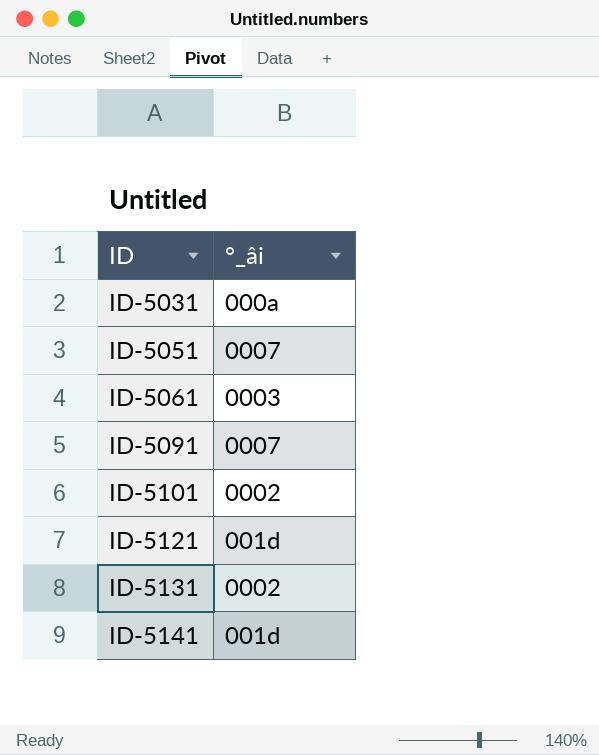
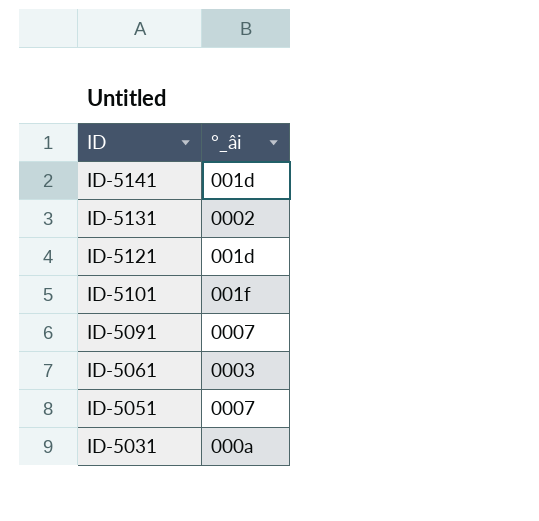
row order: ID ascending -> ID descending
ID-5101 | °_âi: 0002 -> 001f

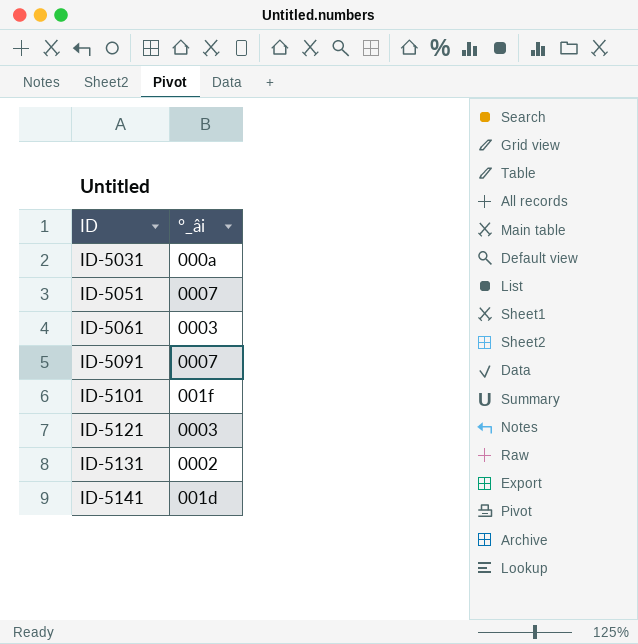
row order: ID descending -> ID ascending
ID-5121 | °_âi: 001d -> 0003

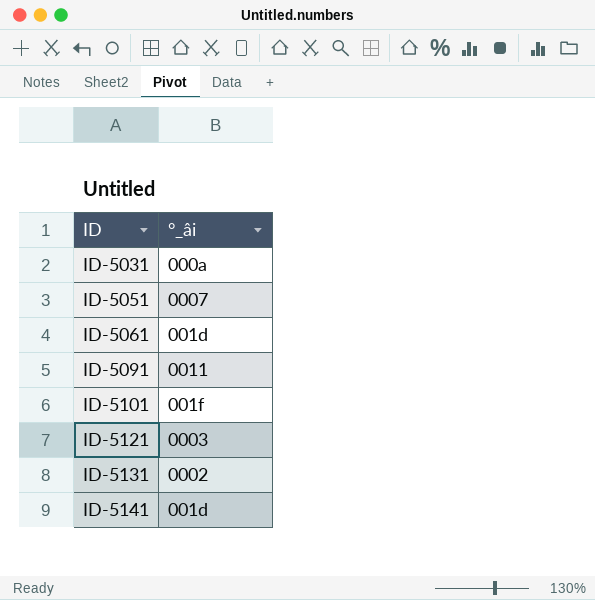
ID-5061 | °_âi: 0003 -> 001d
ID-5091 | °_âi: 0007 -> 0011

